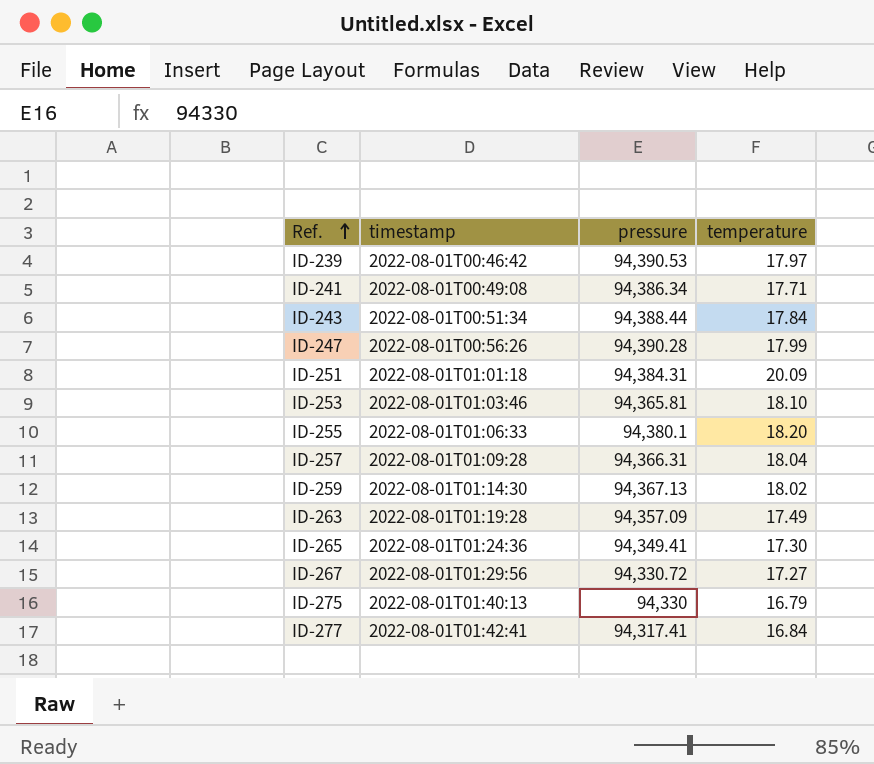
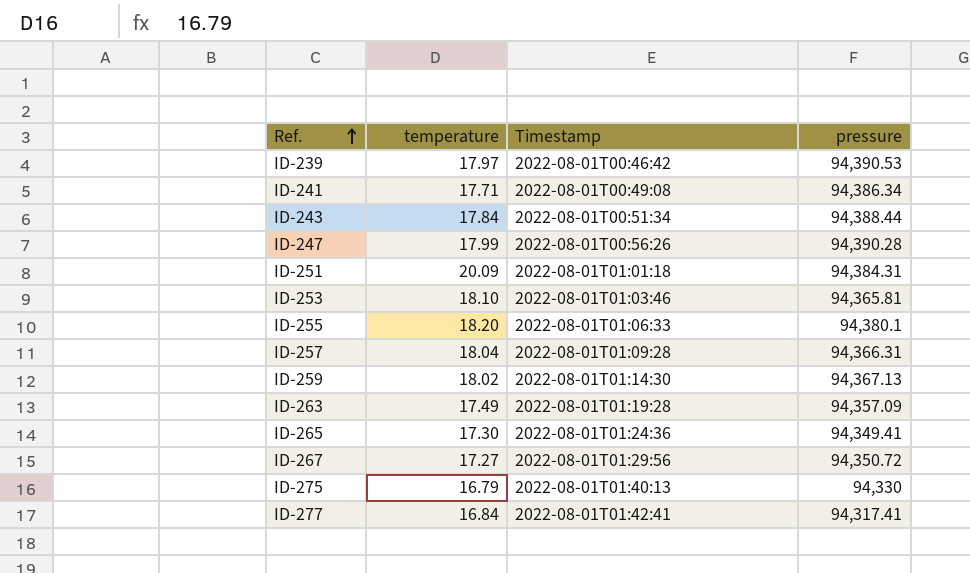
column temperature | position: 4 -> 2
column name: timestamp -> Timestamp
ID-267 | pressure: 94,330.72 -> 94,350.72

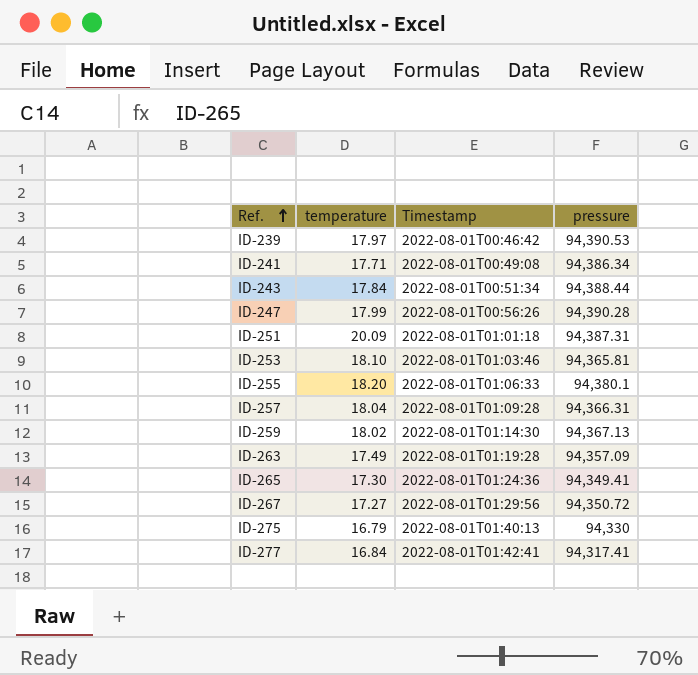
ID-251 | pressure: 94,384.31 -> 94,387.31

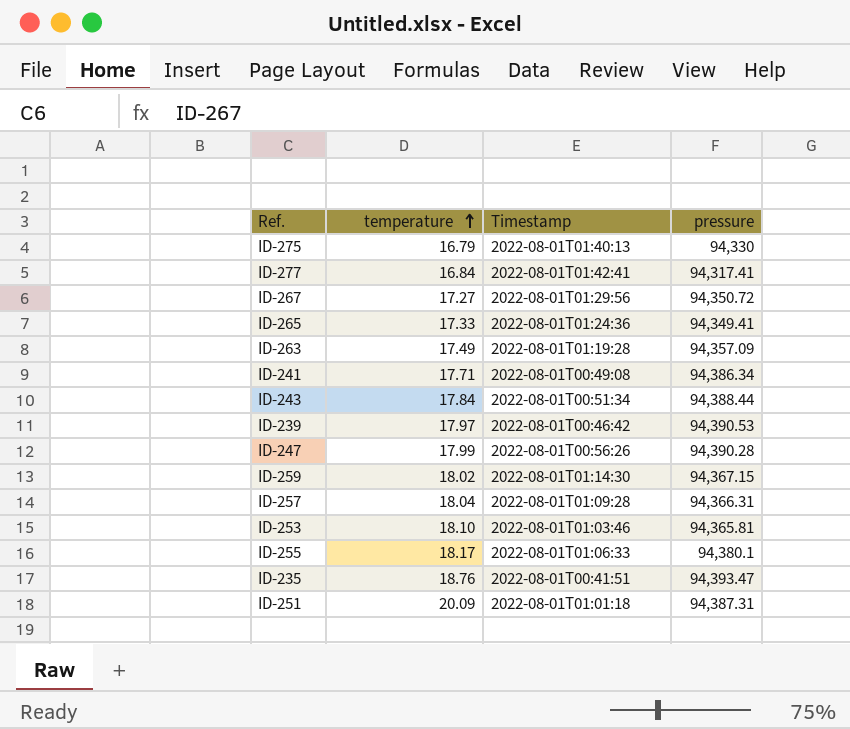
row order: Ref. ascending -> temperature ascending
ID-265 | temperature: 17.30 -> 17.33
ID-259 | pressure: 94,367.13 -> 94,367.15
ID-255 | temperature: 18.20 -> 18.17
row ID-235: none -> 18.76 | 2022-08-01T00:41:51 | 94,393.47

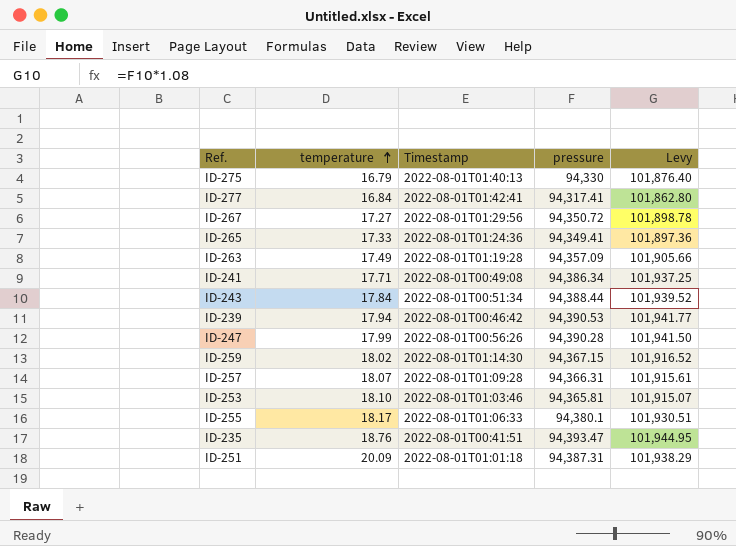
column Levy | formula: none -> [pressure] * 1.08
ID-239 | temperature: 17.97 -> 17.94
ID-257 | temperature: 18.04 -> 18.07

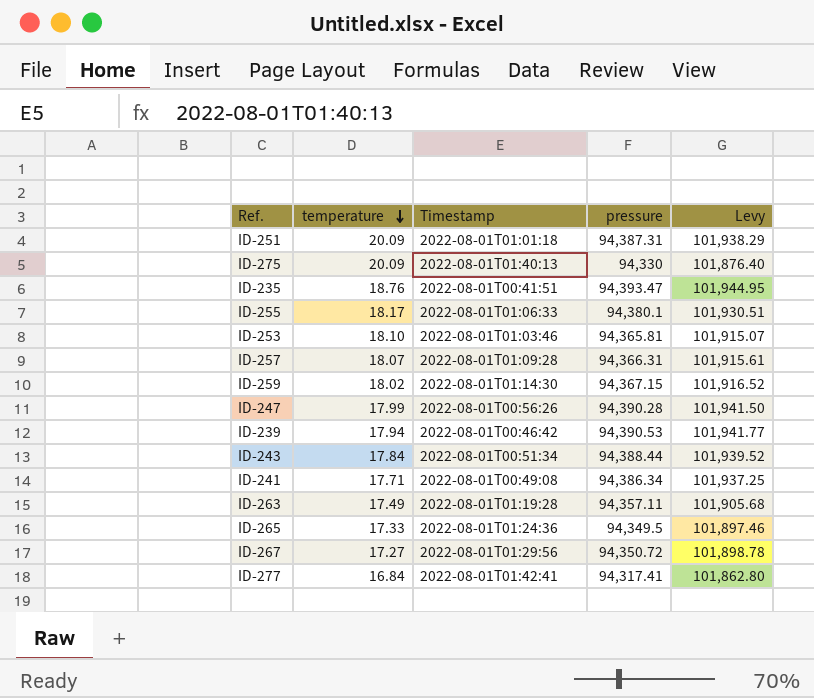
row order: temperature ascending -> temperature descending
ID-275 | temperature: 16.79 -> 20.09
ID-263 | pressure: 94,357.09 -> 94,357.11
ID-263 | Levy: 101,905.66 -> 101,905.68
ID-265 | pressure: 94,349.41 -> 94,349.5
ID-265 | Levy: 101,897.36 -> 101,897.46

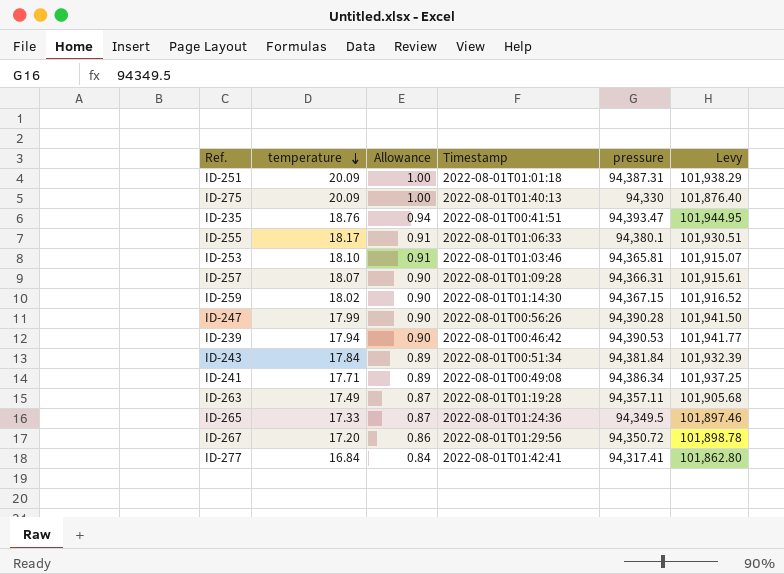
column Allowance | formula: none -> [temperature] * 0.05
ID-243 | pressure: 94,388.44 -> 94,381.84
ID-243 | Levy: 101,939.52 -> 101,932.39
ID-267 | temperature: 17.27 -> 17.20

